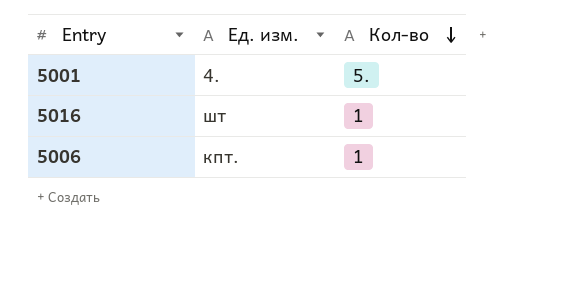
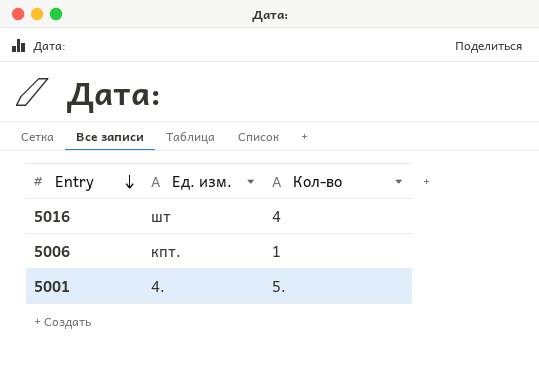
row order: Кол-во descending -> Entry descending
5016 | Кол-во: 1 -> 4

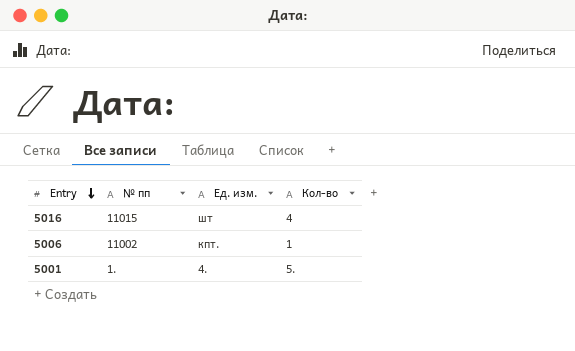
column № пп | position: none -> 2

